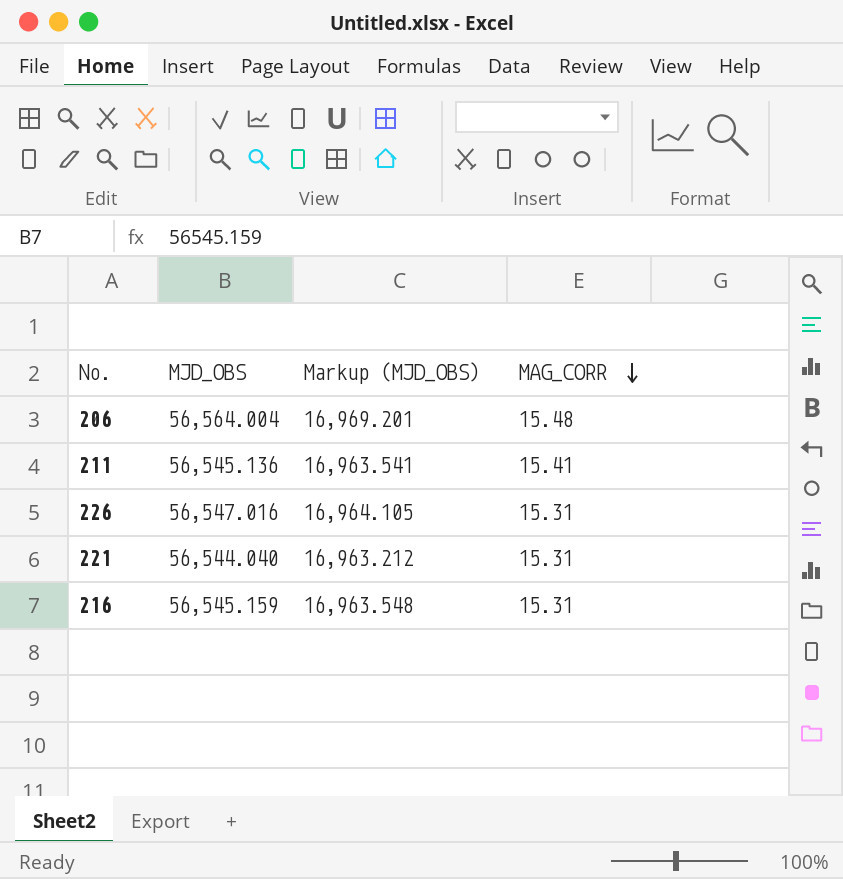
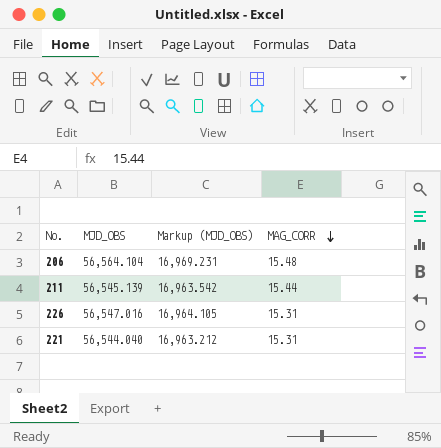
row 216: 56,545.159 | 16,963.548 | 15.31 -> none
206 | MJD_OBS: 56,564.004 -> 56,564.104
206 | Markup (MJD_OBS): 16,969.201 -> 16,969.231
211 | MJD_OBS: 56,545.136 -> 56,545.139
211 | Markup (MJD_OBS): 16,963.541 -> 16,963.542
211 | MAG_CORR: 15.41 -> 15.44

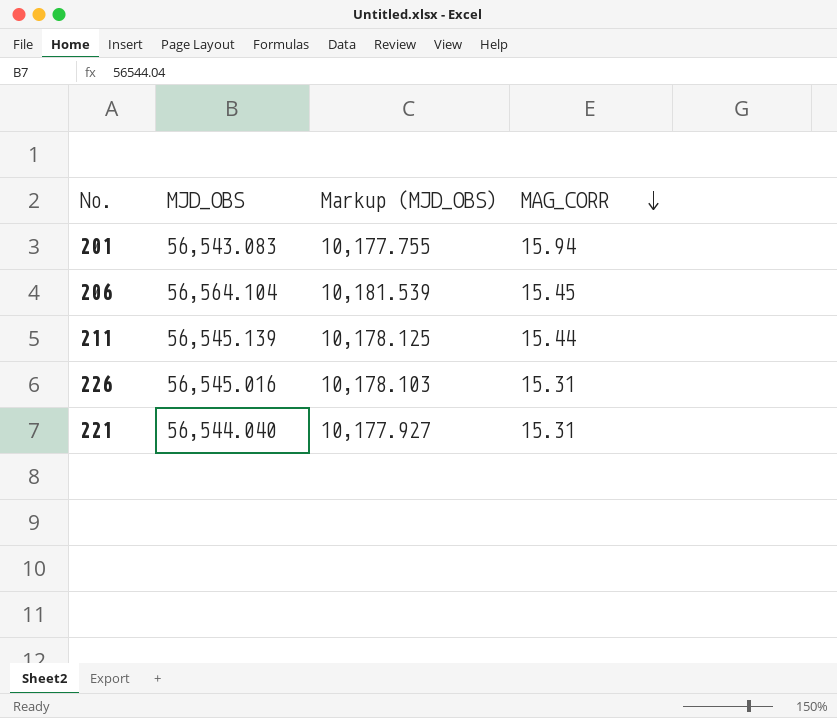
column Markup (MJD_OBS) | formula: [MJD_OBS] * 0.3 -> [MJD_OBS] * 0.18
row 201: none -> 56,543.083 | 10,177.755 | 15.94
206 | MAG_CORR: 15.48 -> 15.45
226 | MJD_OBS: 56,547.016 -> 56,545.016

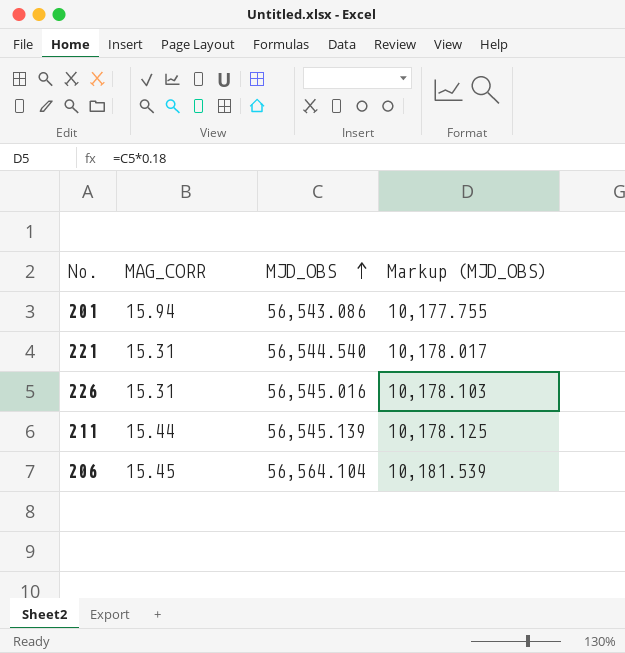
row order: MAG_CORR descending -> MJD_OBS ascending
column MAG_CORR | position: 4 -> 2
201 | MJD_OBS: 56,543.083 -> 56,543.086
221 | MJD_OBS: 56,544.040 -> 56,544.540
221 | Markup (MJD_OBS): 10,177.927 -> 10,178.017

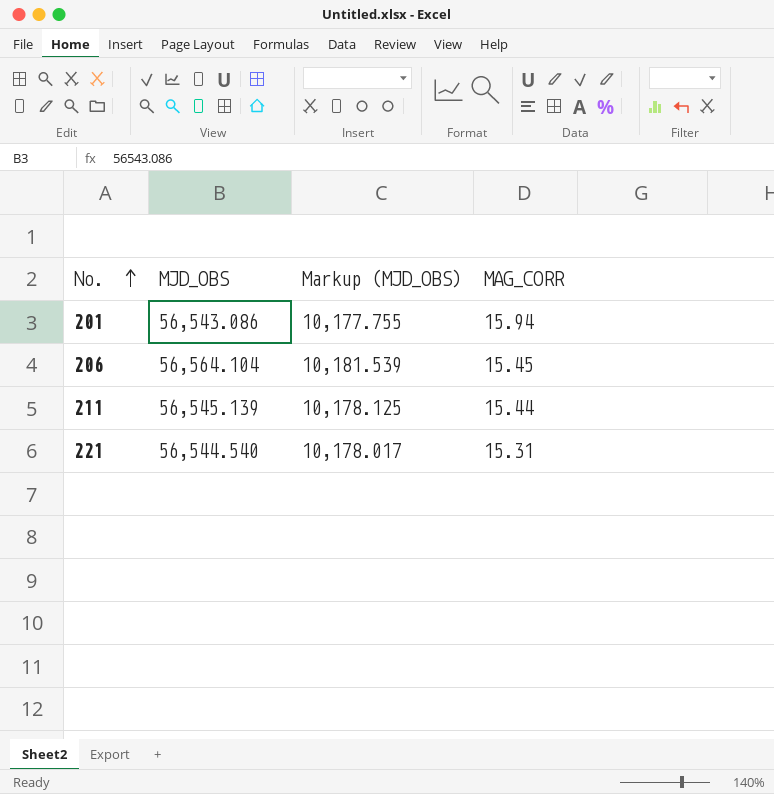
row order: MJD_OBS ascending -> No. ascending
column MAG_CORR | position: 2 -> 4
row 226: 15.31 | 56,545.016 | 10,178.103 -> none

